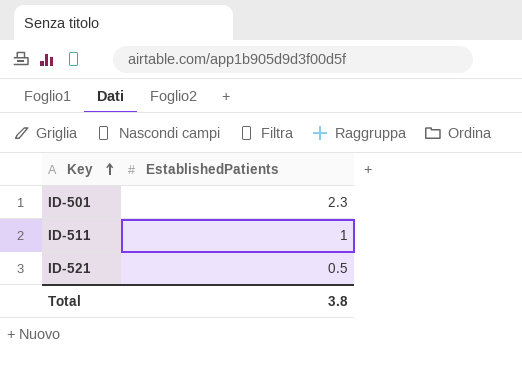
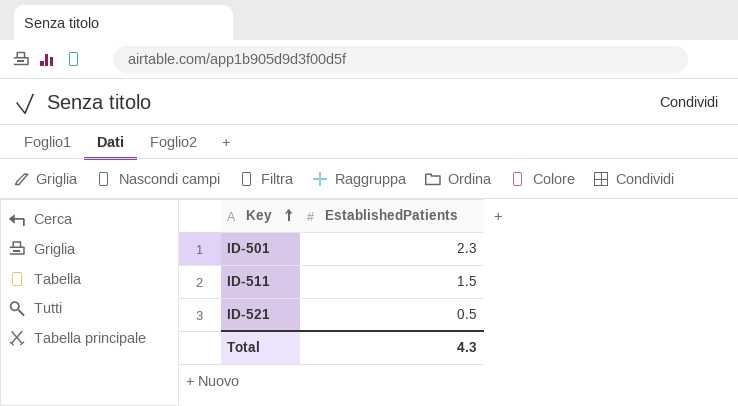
ID-511 | EstablishedPatients: 1 -> 1.5
Total | EstablishedPatients: 3.8 -> 4.3

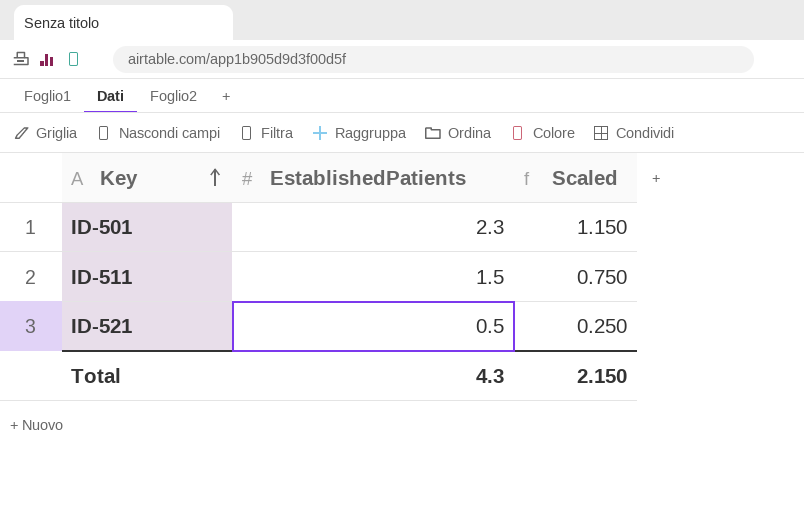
column Scaled | formula: none -> [EstablishedPatients] * 0.5

